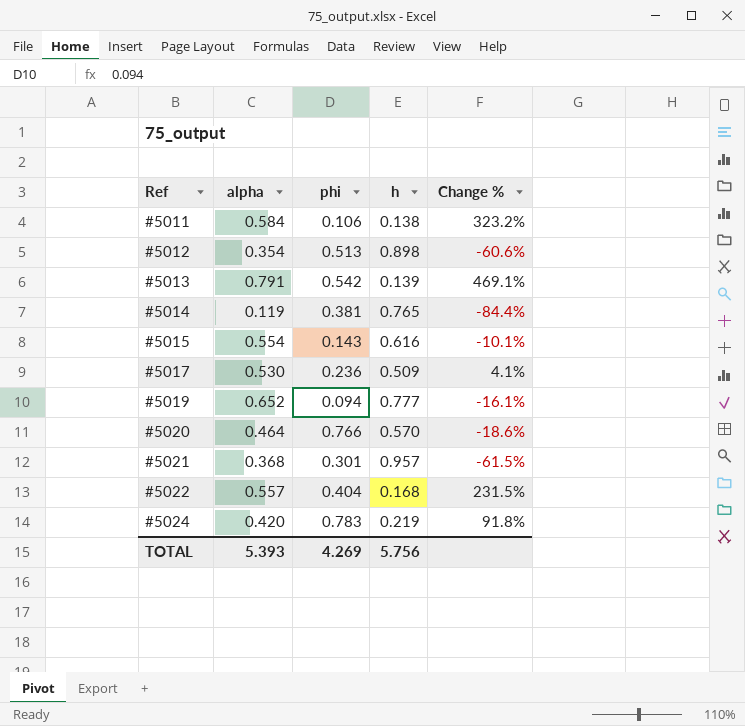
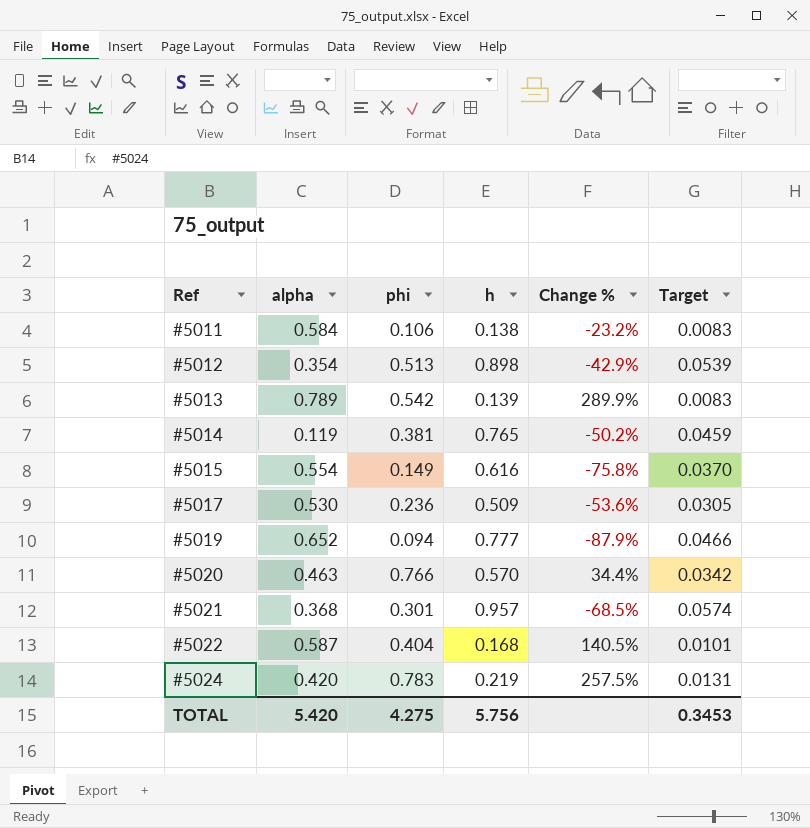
column Change % | formula: ([alpha] - [h]) / [h] -> ([phi] - [h]) / [h]
column Target | formula: none -> [h] * 0.06
#5013 | alpha: 0.791 -> 0.789
#5015 | phi: 0.143 -> 0.149
#5020 | alpha: 0.464 -> 0.463
#5022 | alpha: 0.557 -> 0.587
TOTAL | alpha: 5.393 -> 5.420
TOTAL | phi: 4.269 -> 4.275

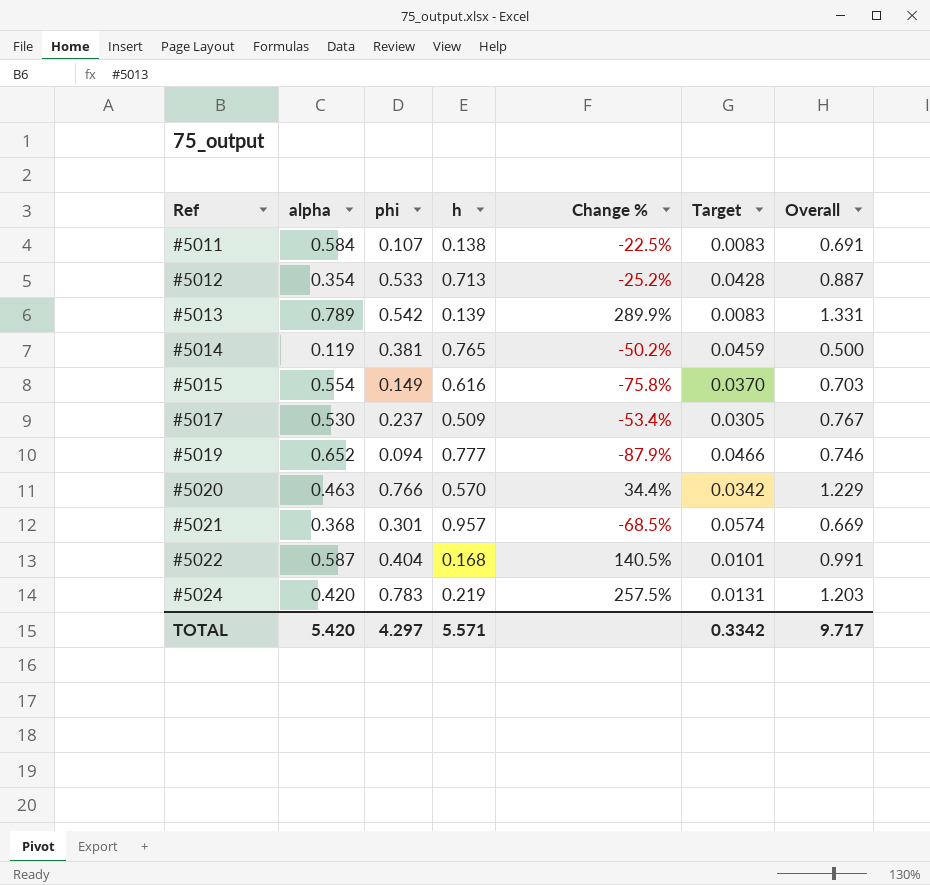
column Overall | formula: none -> [alpha] + [phi]
#5011 | phi: 0.106 -> 0.107
#5011 | Change %: -23.2% -> -22.5%
#5012 | phi: 0.513 -> 0.533
#5012 | h: 0.898 -> 0.713
#5012 | Change %: -42.9% -> -25.2%
#5012 | Target: 0.0539 -> 0.0428
#5017 | phi: 0.236 -> 0.237
#5017 | Change %: -53.6% -> -53.4%
TOTAL | phi: 4.275 -> 4.297
TOTAL | h: 5.756 -> 5.571
TOTAL | Target: 0.3453 -> 0.3342

